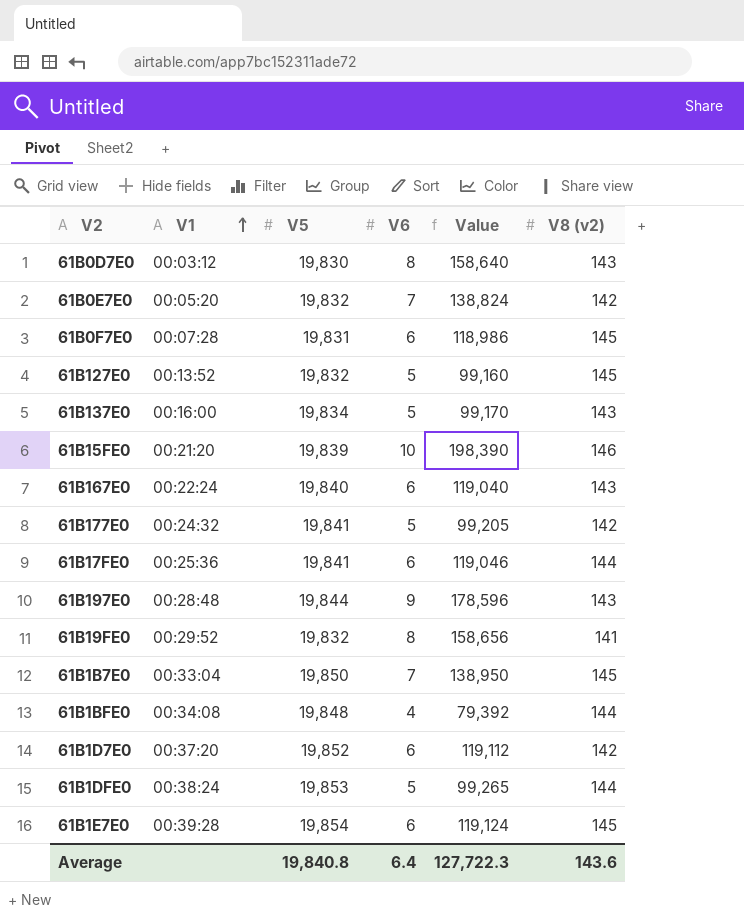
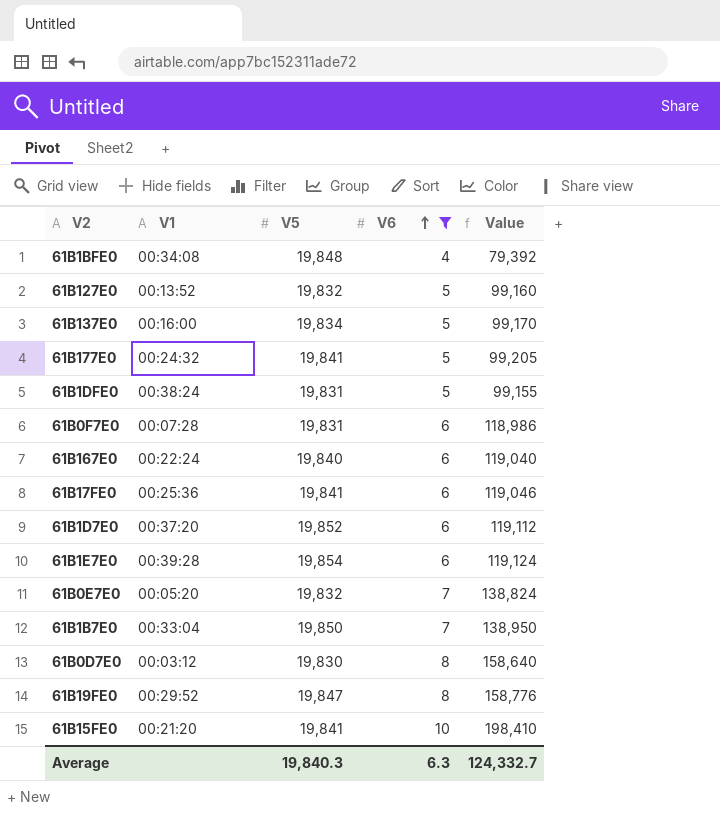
filter: none -> V6 != 9
row order: V1 ascending -> V6 ascending
column V8 (v2) | position: 6 -> none
61B1DFE0 | V5: 19,853 -> 19,831
61B1DFE0 | Value: 99,265 -> 99,155
61B19FE0 | V5: 19,832 -> 19,847
61B19FE0 | Value: 158,656 -> 158,776
61B15FE0 | V5: 19,839 -> 19,841
61B15FE0 | Value: 198,390 -> 198,410
Average | V5: 19,840.8 -> 19,840.3
Average | V6: 6.4 -> 6.3
Average | Value: 127,722.3 -> 124,332.7

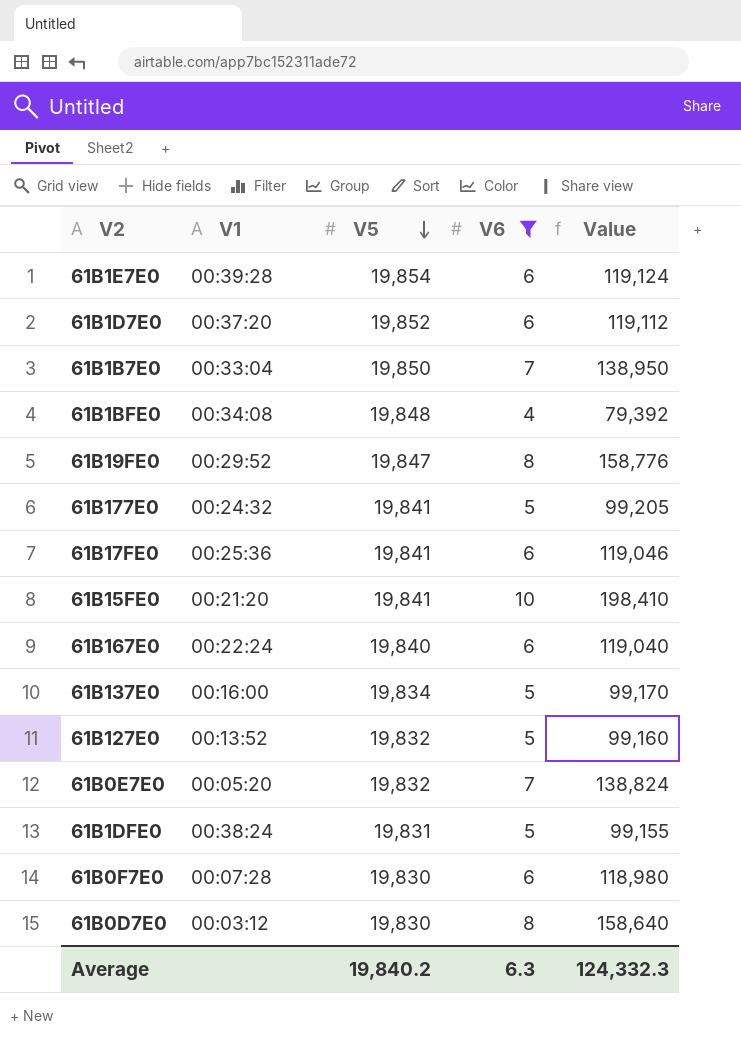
row order: V6 ascending -> V5 descending
61B0F7E0 | V5: 19,831 -> 19,830
61B0F7E0 | Value: 118,986 -> 118,980
Average | V5: 19,840.3 -> 19,840.2
Average | Value: 124,332.7 -> 124,332.3

